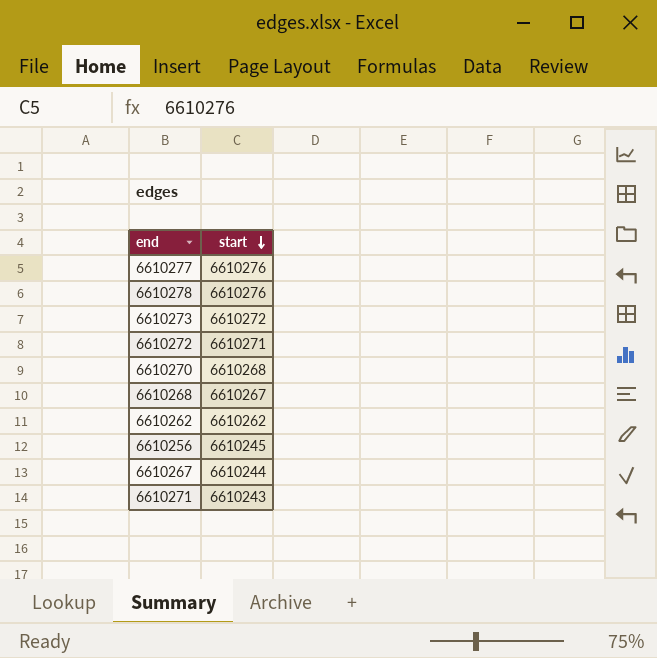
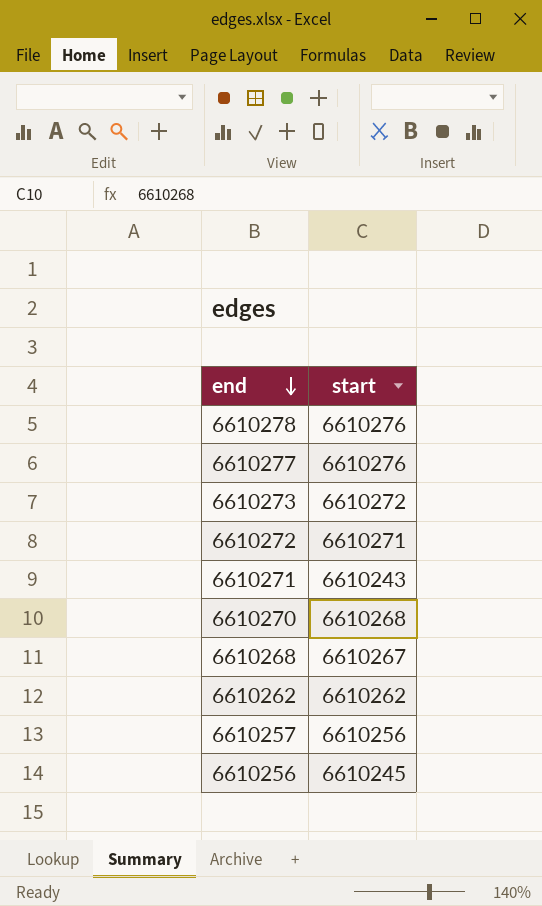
row order: start descending -> end descending
row 6610267: 6610244 -> none
row 6610257: none -> 6610256

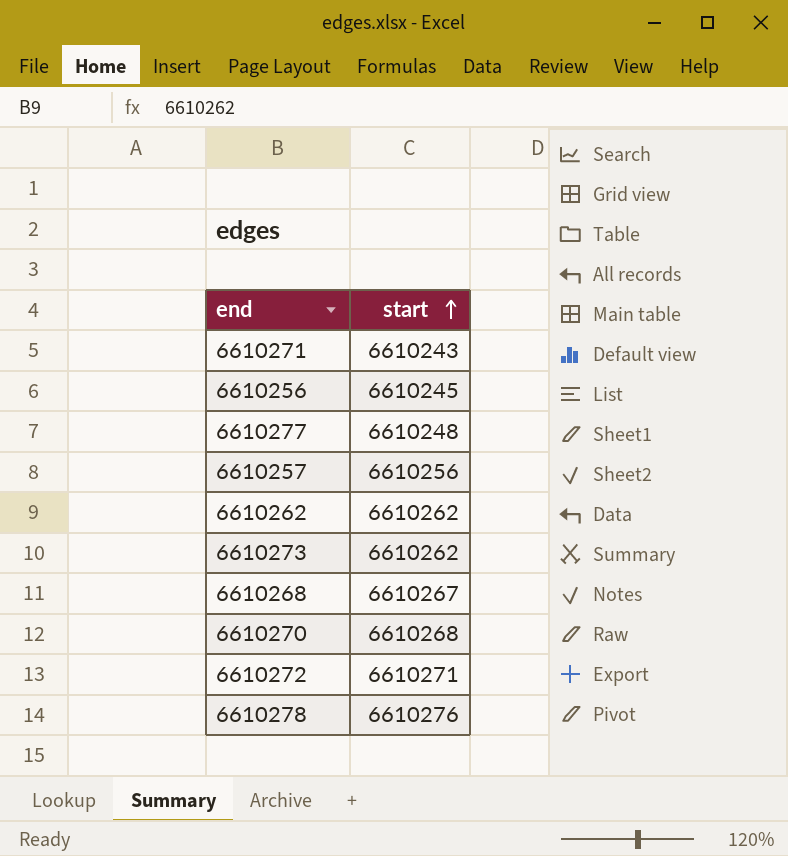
row order: end descending -> start ascending
6610277 | start: 6610276 -> 6610248
6610273 | start: 6610272 -> 6610262

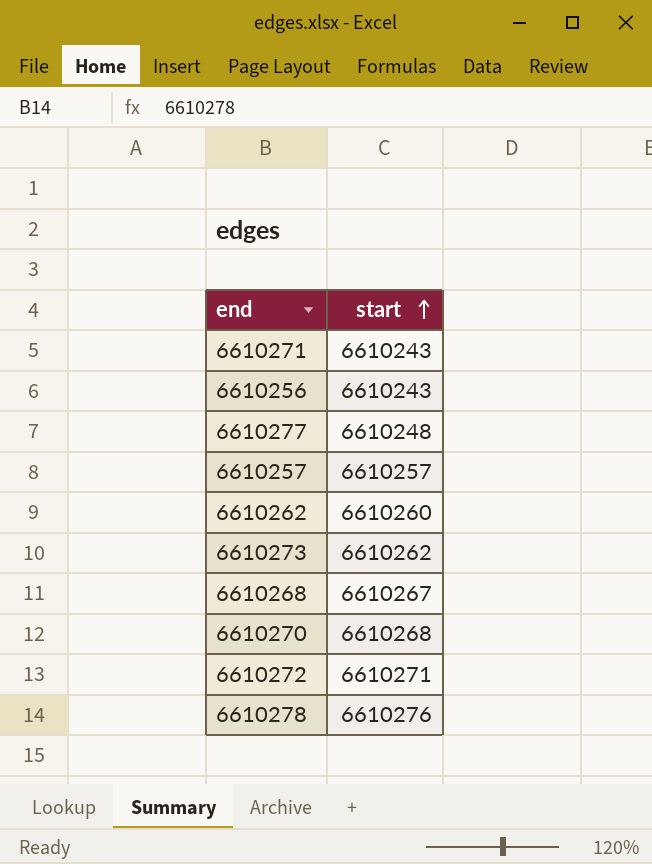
6610256 | start: 6610245 -> 6610243
6610257 | start: 6610256 -> 6610257
6610262 | start: 6610262 -> 6610260

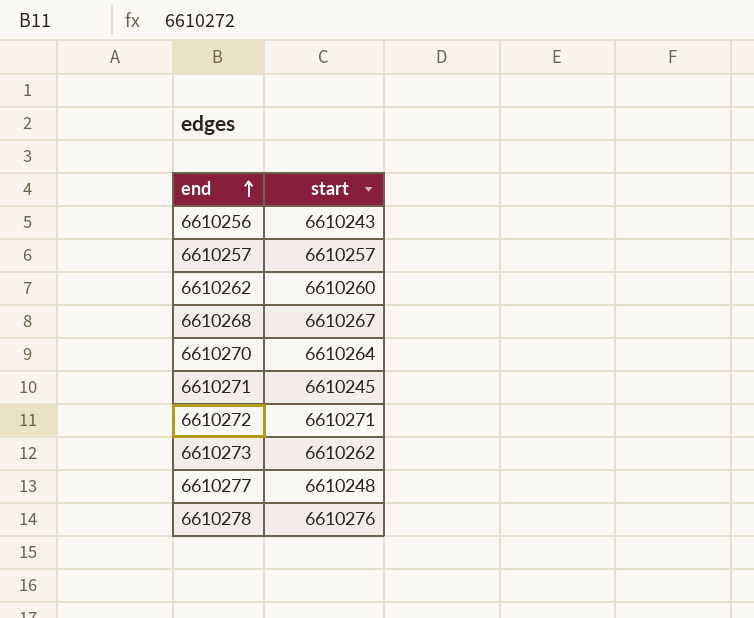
row order: start ascending -> end ascending
6610270 | start: 6610268 -> 6610264
6610271 | start: 6610243 -> 6610245

